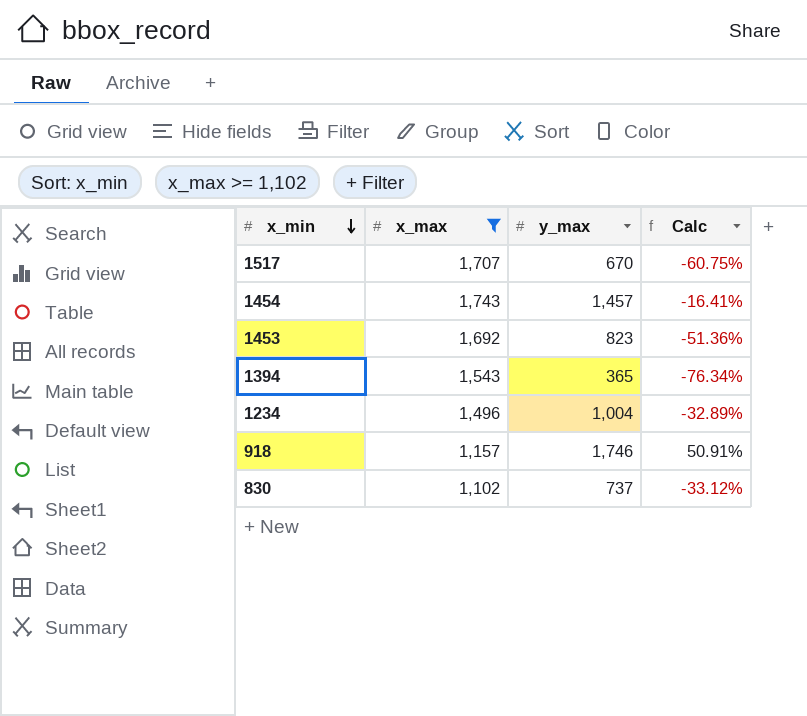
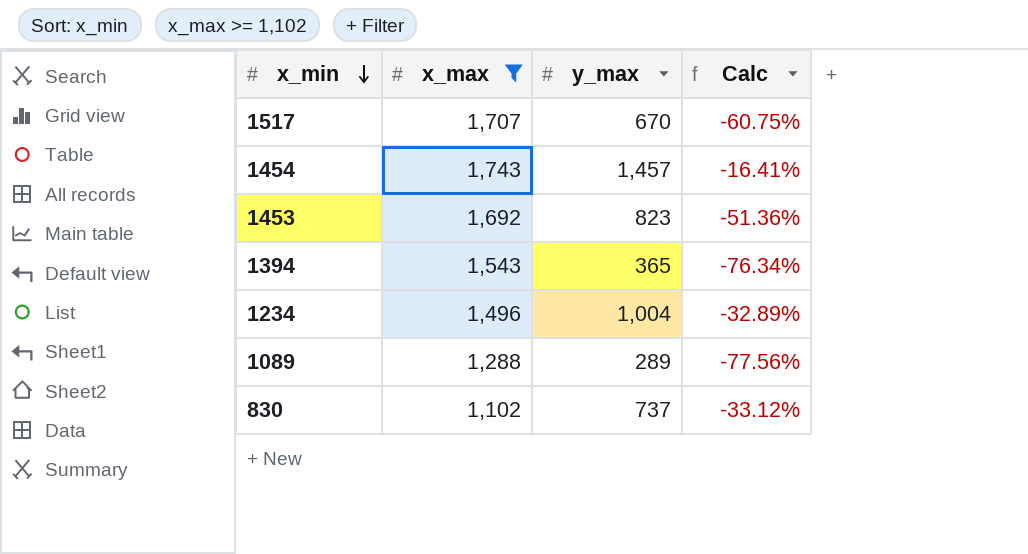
row 918: 1,157 | 1,746 | 50.91% -> none
row 1089: none -> 1,288 | 289 | -77.56%

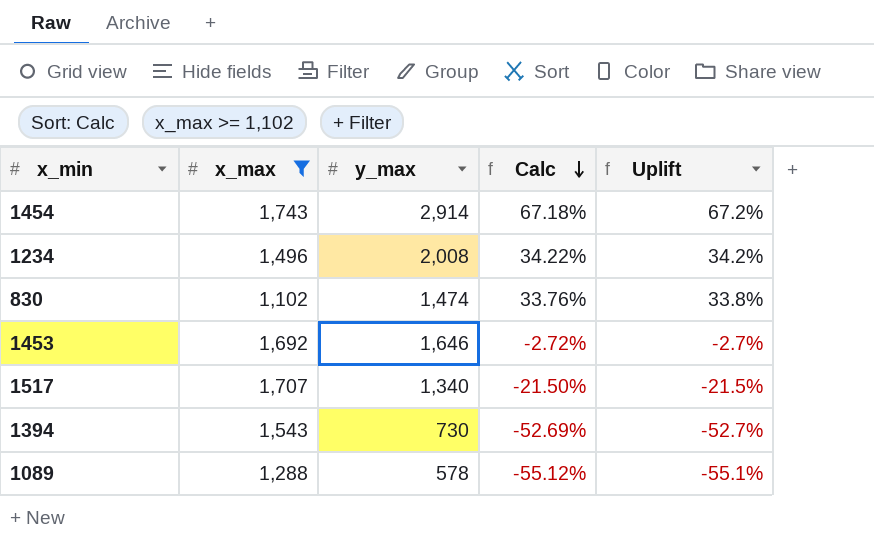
row order: x_min descending -> Calc descending
column Uplift | formula: none -> ([y_max] - [x_max]) / [x_max]
1454 | y_max: 1,457 -> 2,914
1454 | Calc: -16.41% -> 67.18%
1234 | y_max: 1,004 -> 2,008
1234 | Calc: -32.89% -> 34.22%
830 | y_max: 737 -> 1,474
830 | Calc: -33.12% -> 33.76%
1453 | y_max: 823 -> 1,646
1453 | Calc: -51.36% -> -2.72%
1517 | y_max: 670 -> 1,340
1517 | Calc: -60.75% -> -21.50%
1394 | y_max: 365 -> 730
1394 | Calc: -76.34% -> -52.69%
1089 | y_max: 289 -> 578
1089 | Calc: -77.56% -> -55.12%

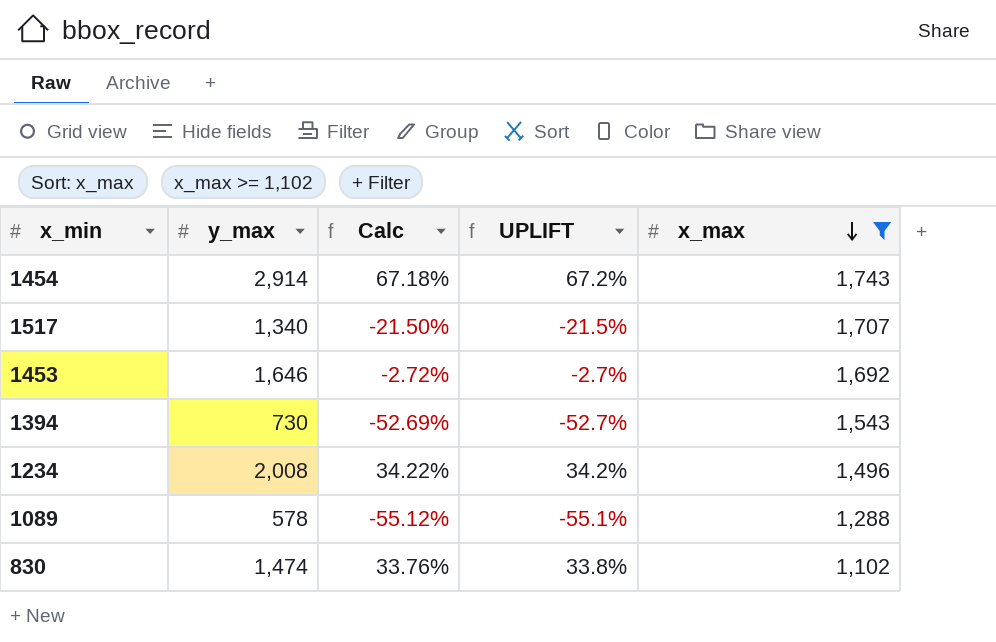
row order: Calc descending -> x_max descending
column name: Uplift -> UPLIFT
column x_max | position: 2 -> 5

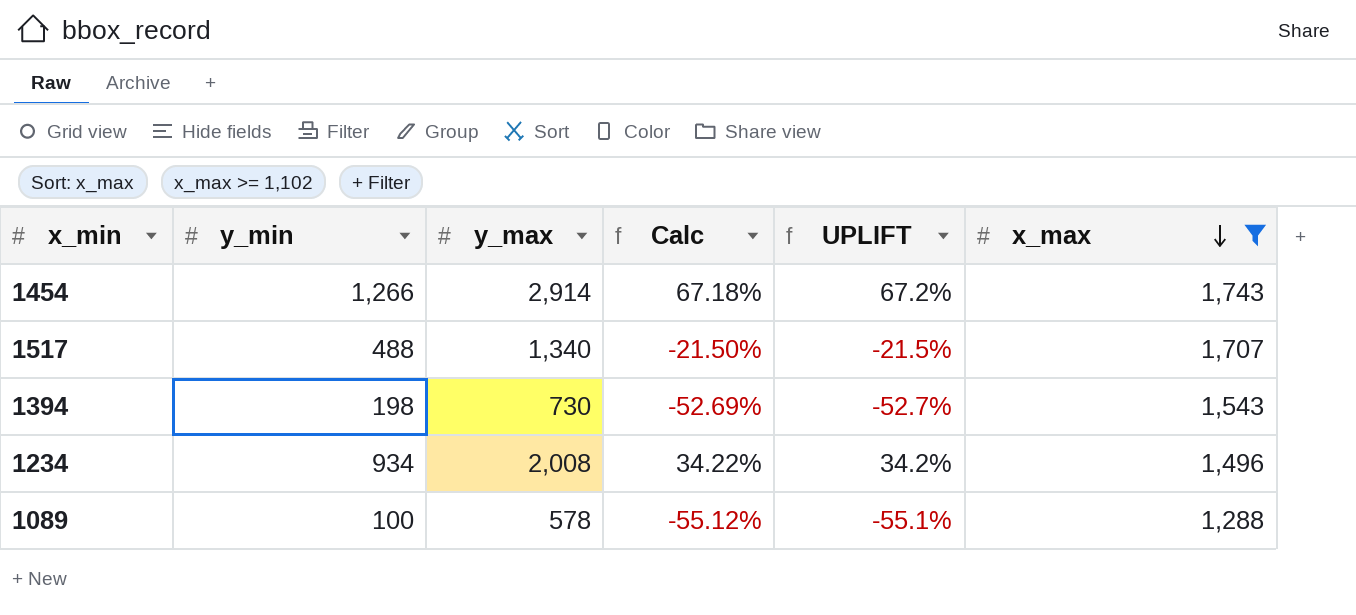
column y_min | position: none -> 2
row 1453: 1,646 | -2.72% | -2.7% | 1,692 -> none
row 830: 1,474 | 33.76% | 33.8% | 1,102 -> none

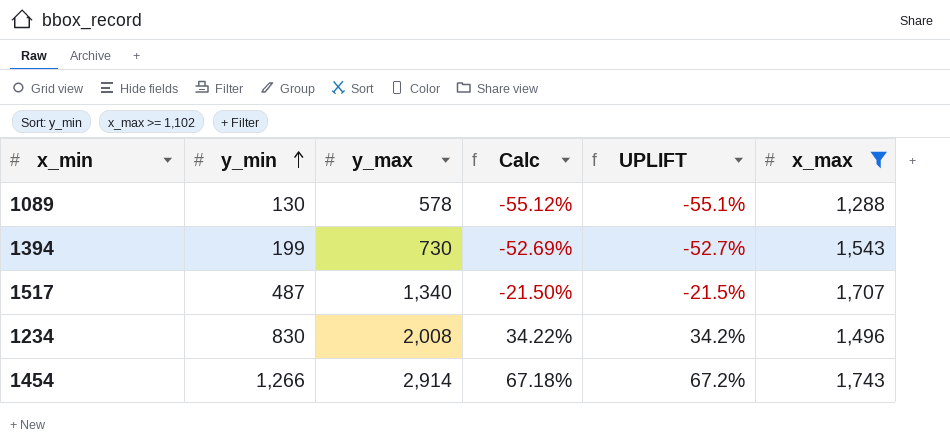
row order: x_max descending -> y_min ascending
1089 | y_min: 100 -> 130
1394 | y_min: 198 -> 199
1517 | y_min: 488 -> 487
1234 | y_min: 934 -> 830

